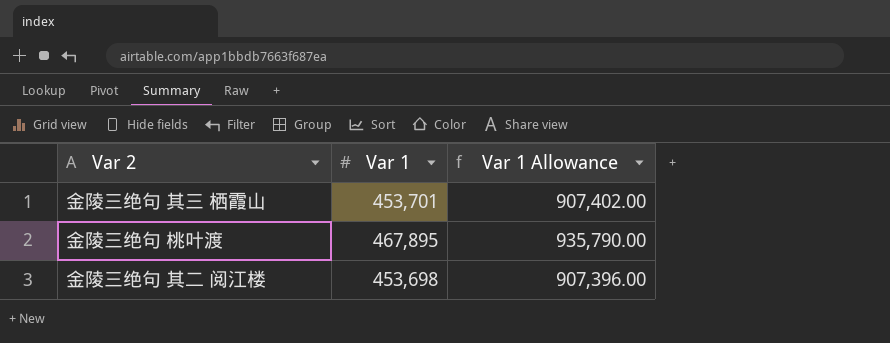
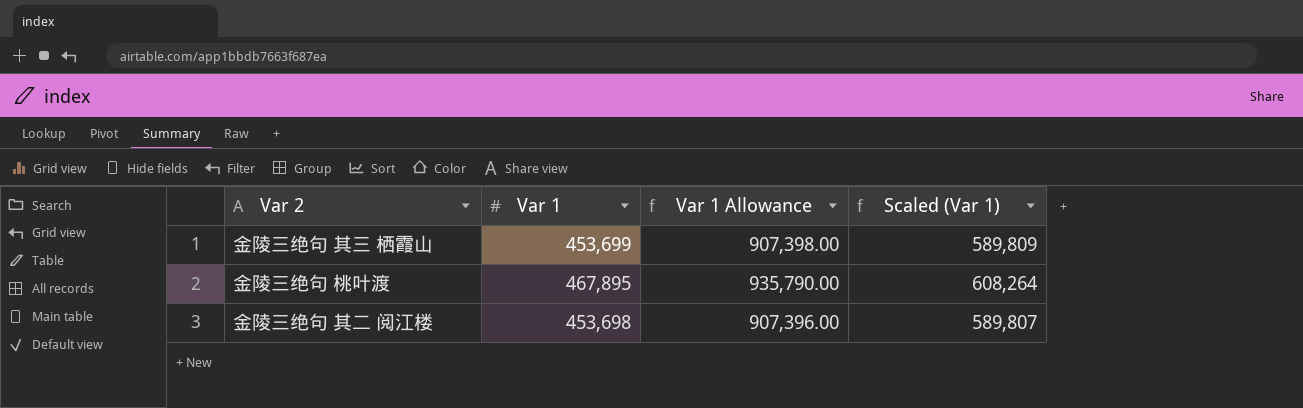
column Scaled (Var 1) | formula: none -> [Var 1] * 1.3
金陵三绝句 其三 栖霞山 | Var 1: 453,701 -> 453,699
金陵三绝句 其三 栖霞山 | Var 1 Allowance: 907,402.00 -> 907,398.00

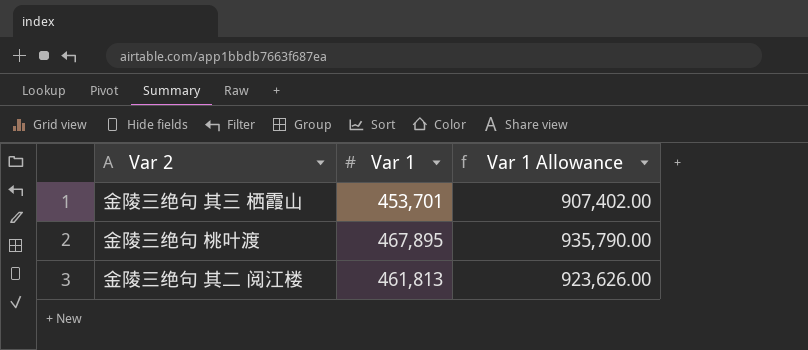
column Scaled (Var 1) | formula: [Var 1] * 1.3 -> none
金陵三绝句 其三 栖霞山 | Var 1: 453,699 -> 453,701
金陵三绝句 其三 栖霞山 | Var 1 Allowance: 907,398.00 -> 907,402.00
金陵三绝句 其二 阅江楼 | Var 1: 453,698 -> 461,813
金陵三绝句 其二 阅江楼 | Var 1 Allowance: 907,396.00 -> 923,626.00

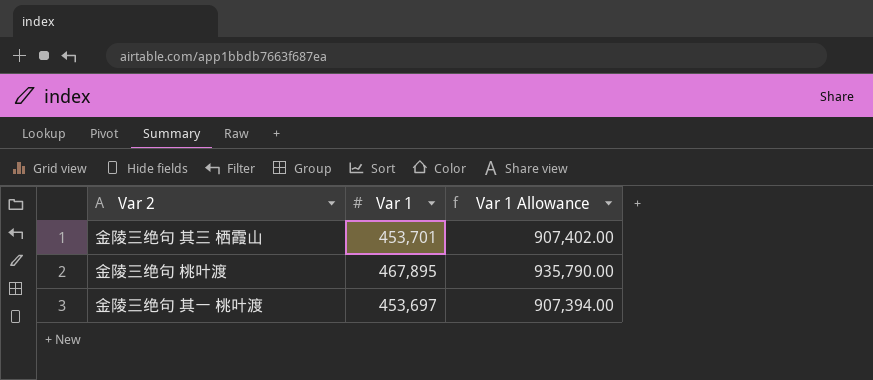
row 金陵三绝句 其二 阅江楼: 461,813 | 923,626.00 -> none
row 金陵三绝句 其一 桃叶渡: none -> 453,697 | 907,394.00

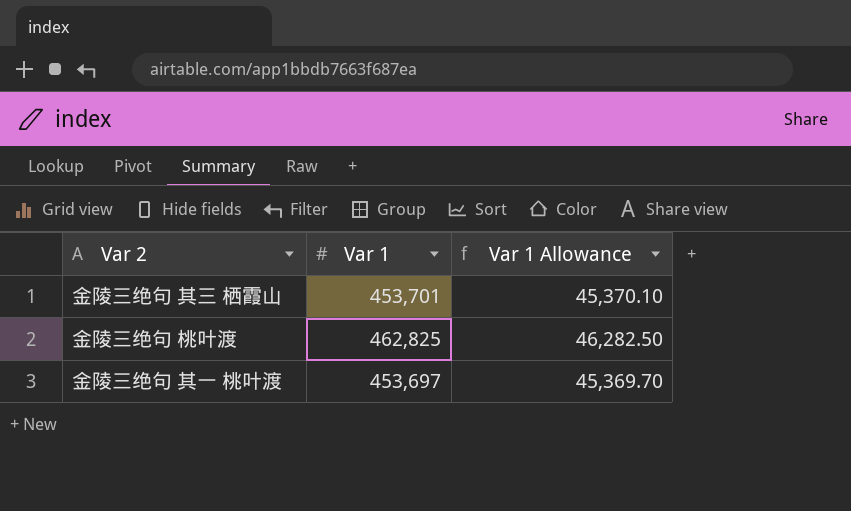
column Var 1 Allowance | formula: [Var 1] * 2 -> [Var 1] * 0.1
金陵三绝句 桃叶渡 | Var 1: 467,895 -> 462,825

